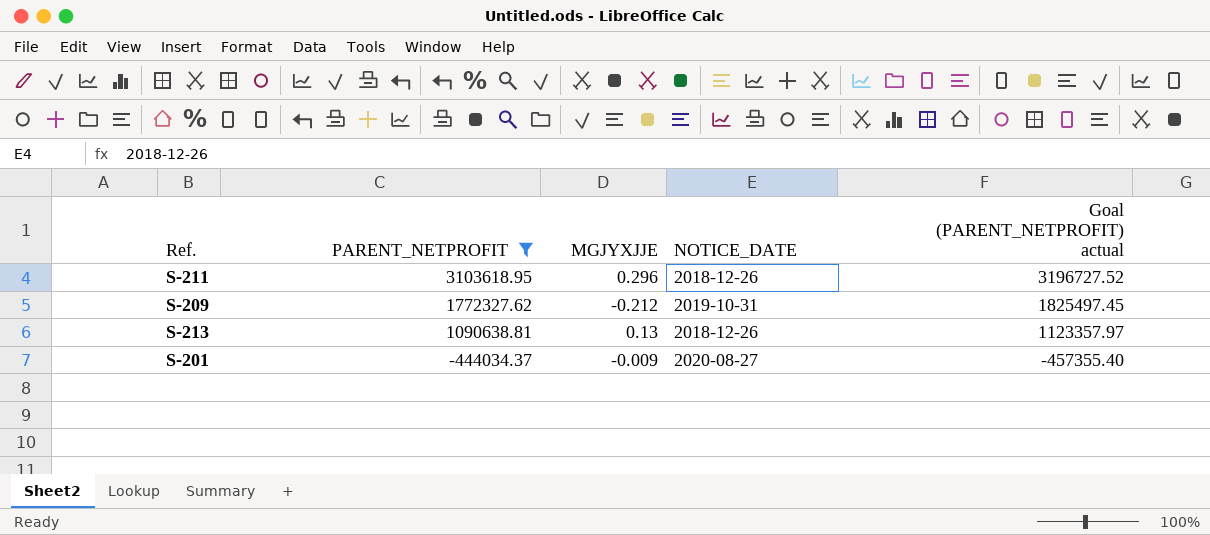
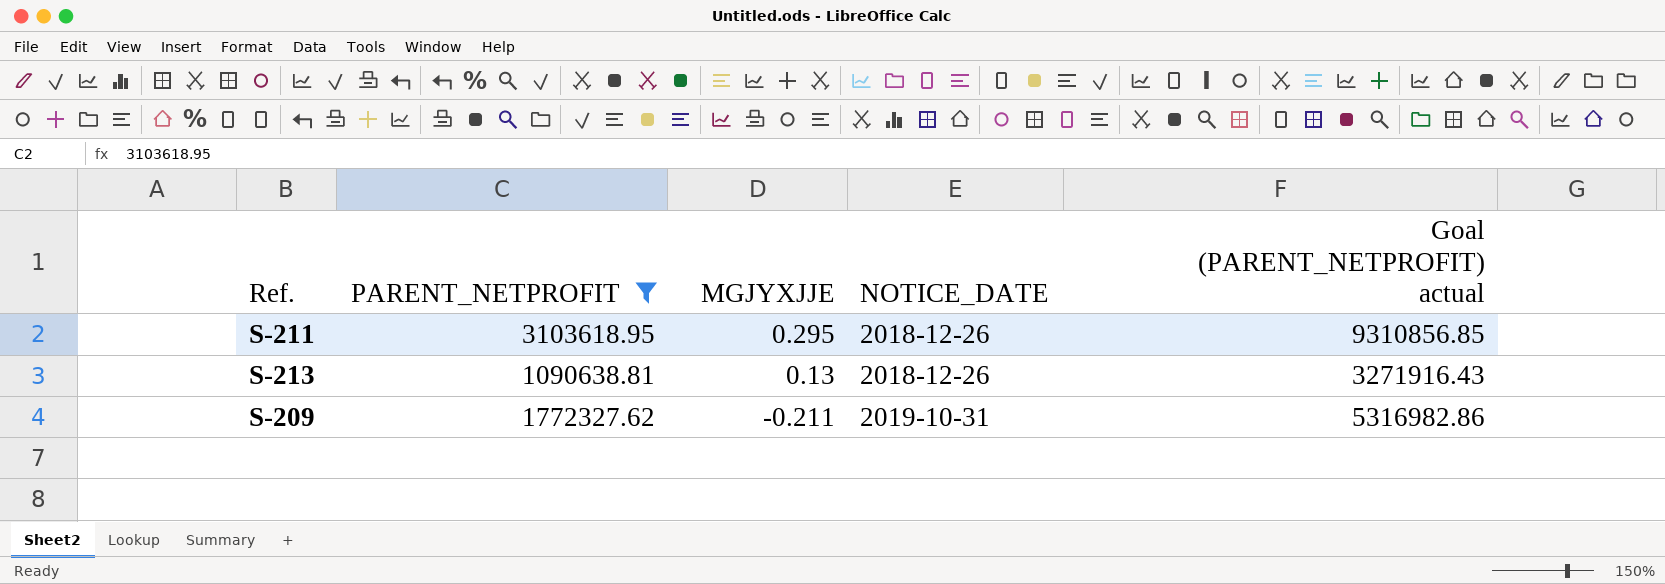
row order: PARENT_NETPROFIT descending -> MGJYXJJE descending
column Goal (PARENT_NETPROFIT) actual | formula: [PARENT_NETPROFIT] * 1.03 -> [PARENT_NETPROFIT] * 3
row S-201: -444034.37 | -0.009 | 2020-08-27 | -457355.40 -> none
S-211 | MGJYXJJE: 0.296 -> 0.295
S-209 | MGJYXJJE: -0.212 -> -0.211

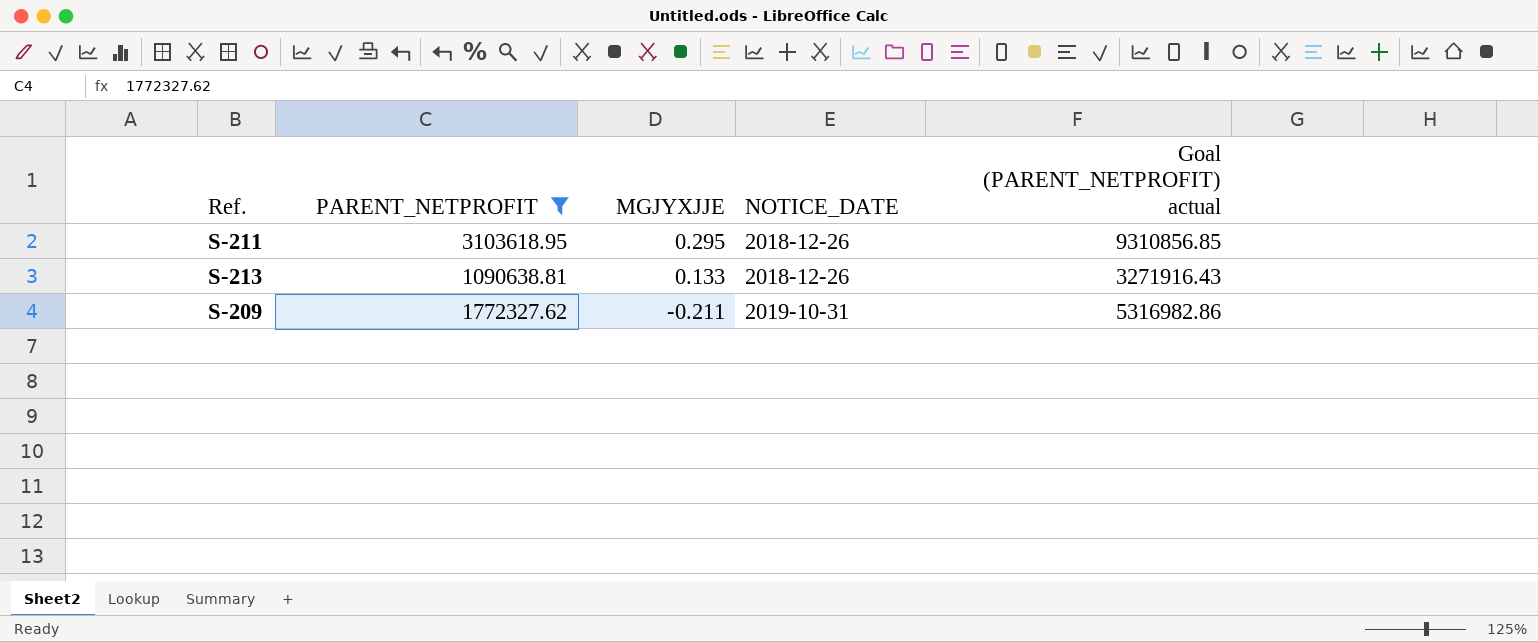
S-213 | MGJYXJJE: 0.13 -> 0.133

